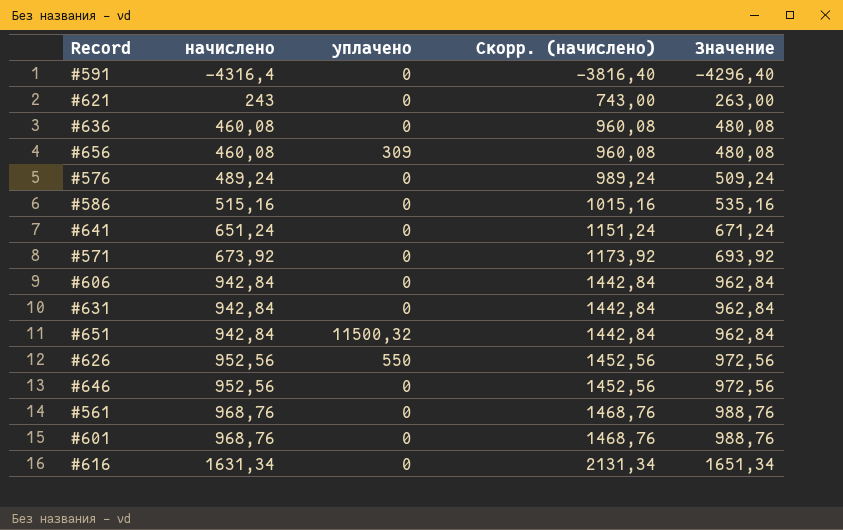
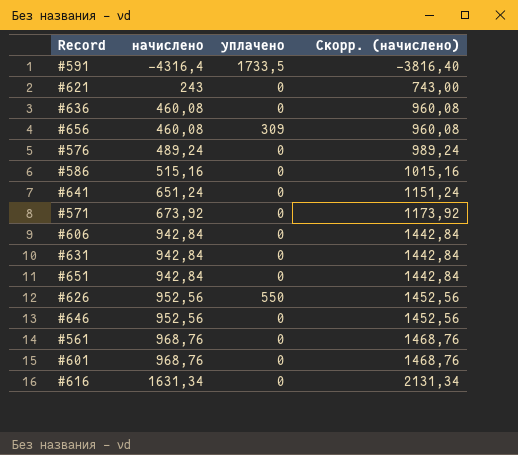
column Значение | formula: [начислено] + 20 -> none
#591 | уплачено: 0 -> 1733,5
#651 | уплачено: 11500,32 -> 0

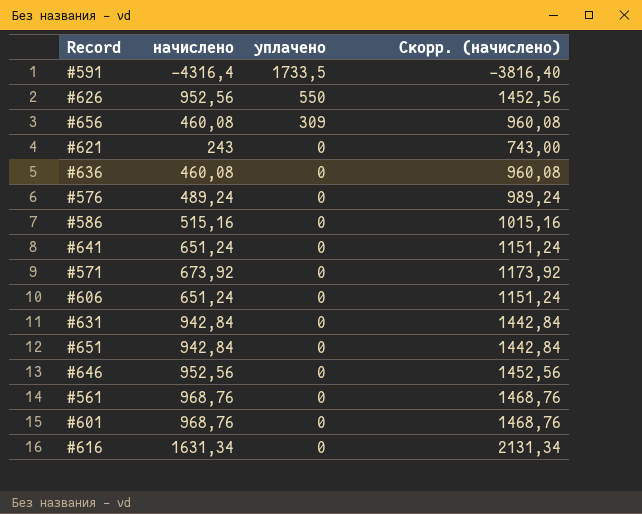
row order: начислено ascending -> уплачено descending
#606 | начислено: 942,84 -> 651,24
#606 | Скорр. (начислено): 1442,84 -> 1151,24

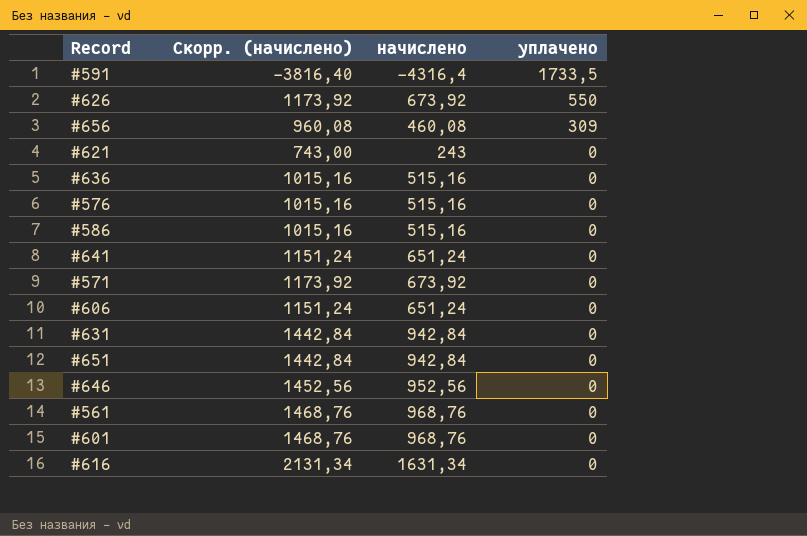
column Скорр. (начислено) | position: 4 -> 2
#626 | Скорр. (начислено): 1452,56 -> 1173,92
#626 | начислено: 952,56 -> 673,92
#636 | Скорр. (начислено): 960,08 -> 1015,16
#636 | начислено: 460,08 -> 515,16
#576 | Скорр. (начислено): 989,24 -> 1015,16
#576 | начислено: 489,24 -> 515,16

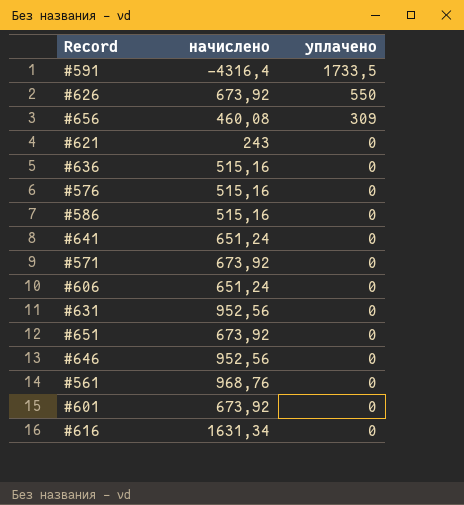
column Скорр. (начислено) | formula: [начислено] + 500 -> none
#631 | начислено: 942,84 -> 952,56
#651 | начислено: 942,84 -> 673,92
#601 | начислено: 968,76 -> 673,92

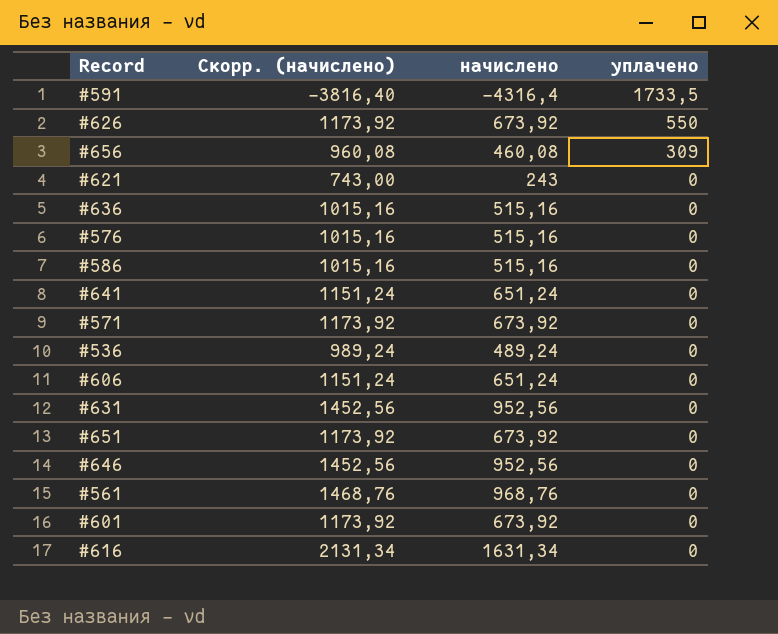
column Скорр. (начислено) | formula: none -> [начислено] + 500
row #536: none -> 989,24 | 489,24 | 0

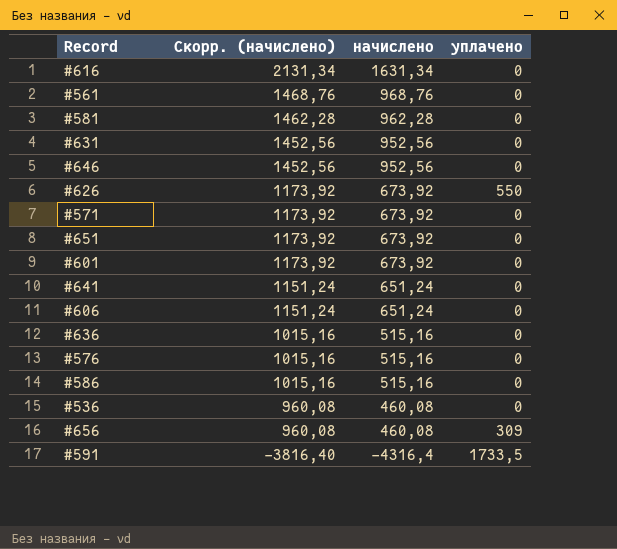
row order: уплачено descending -> Скорр. (начислено) descending
row #621: 743,00 | 243 | 0 -> none
row #581: none -> 1462,28 | 962,28 | 0
#536 | Скорр. (начислено): 989,24 -> 960,08
#536 | начислено: 489,24 -> 460,08

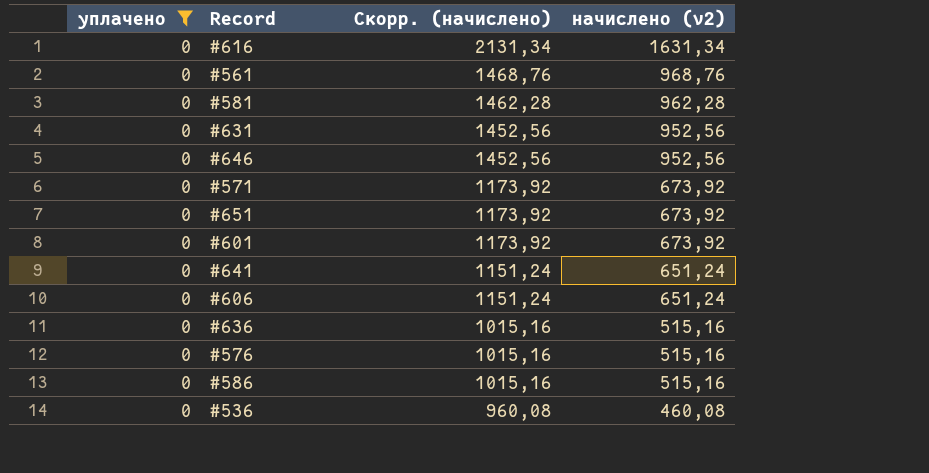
filter: none -> уплачено = 0
column уплачено | position: 4 -> 1
column name: начислено -> начислено (v2)

